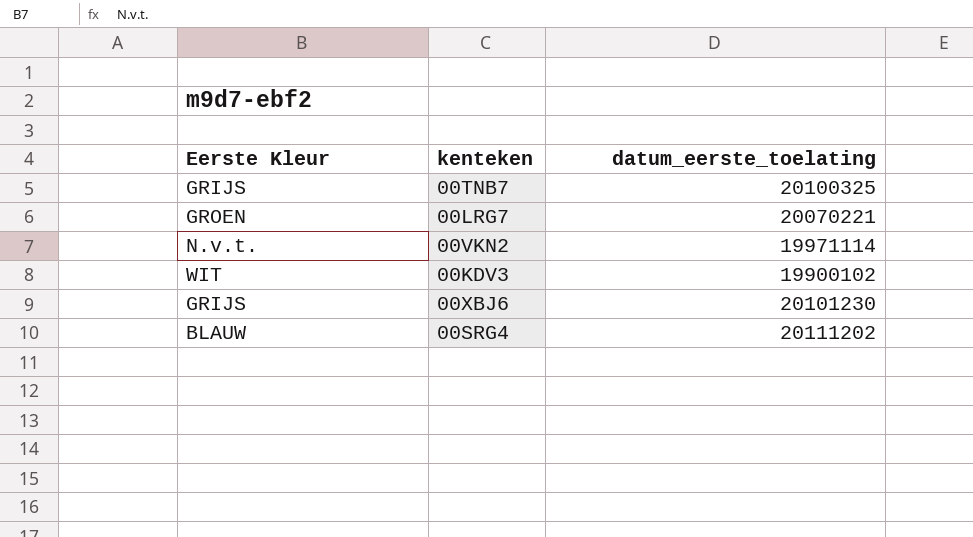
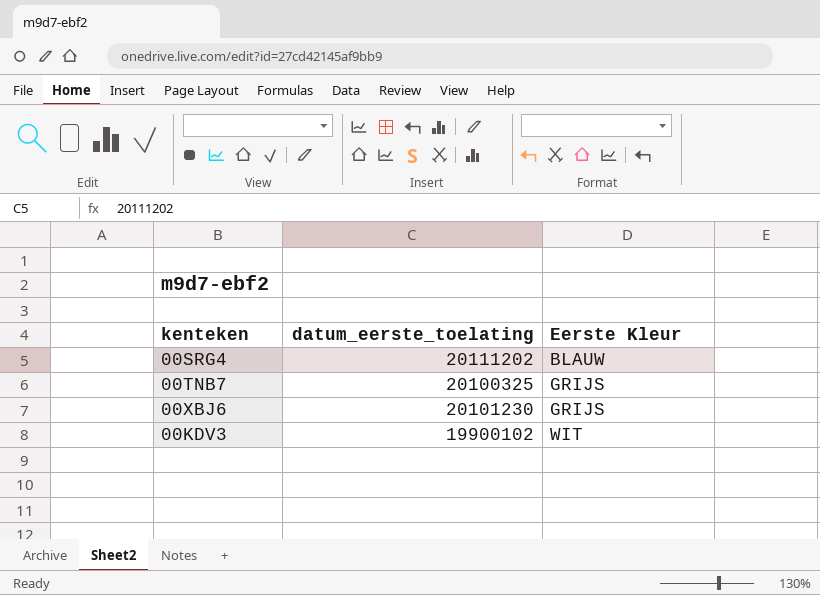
row order: none -> Eerste Kleur ascending
column Eerste Kleur | position: 1 -> 3
row 00LRG7: GROEN | 20070221 -> none
row 00VKN2: N.v.t. | 19971114 -> none

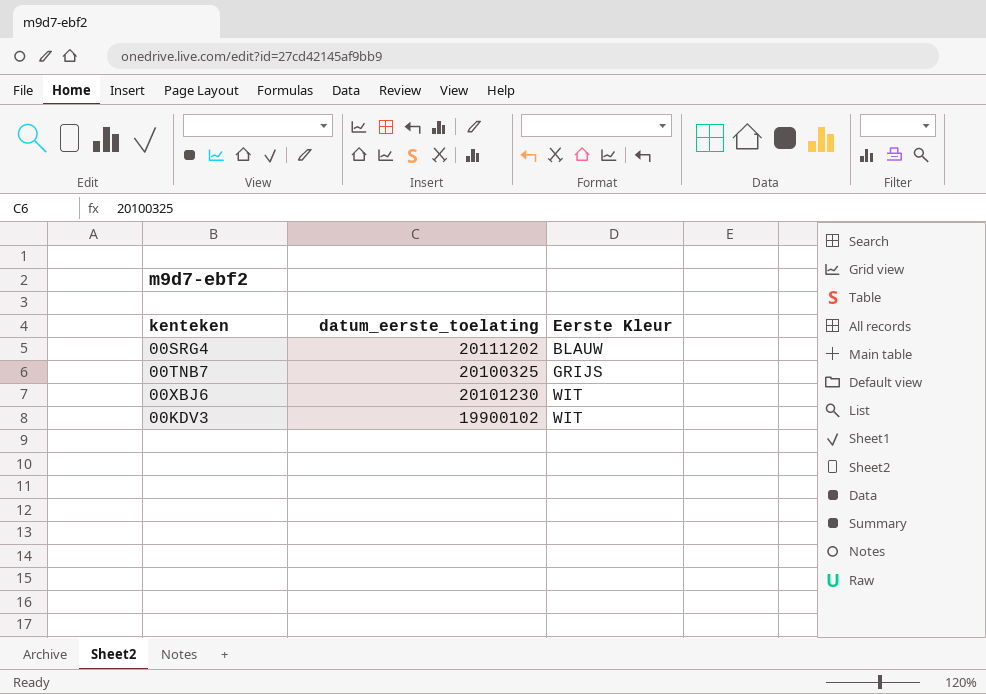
00XBJ6 | Eerste Kleur: GRIJS -> WIT

